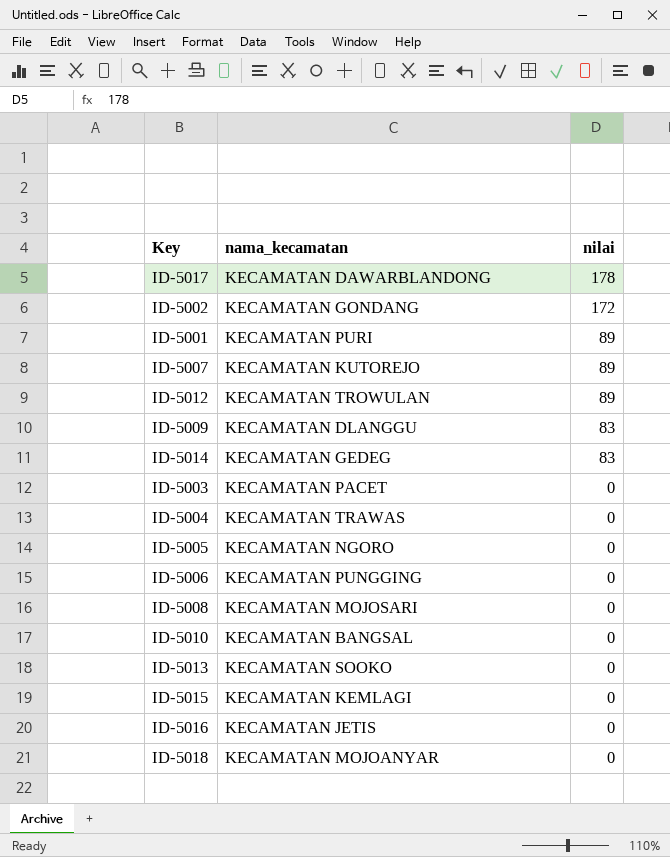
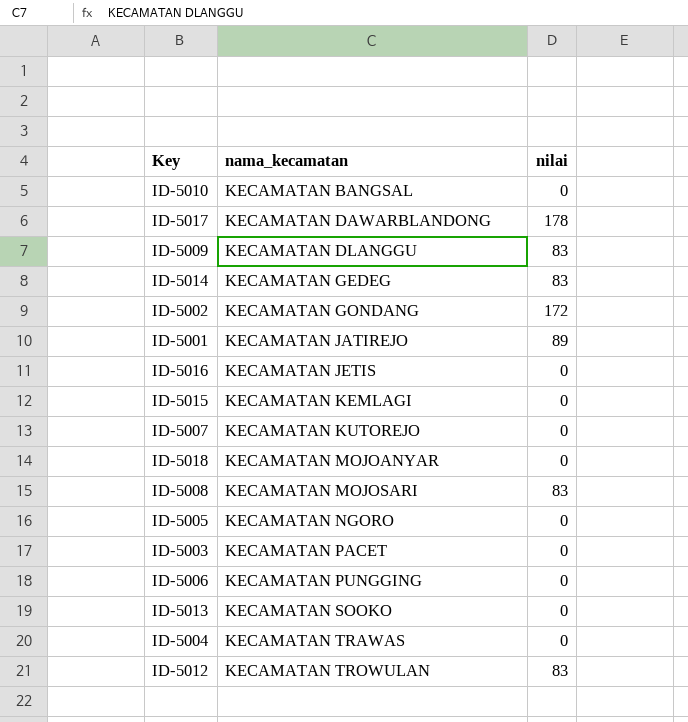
row order: nilai descending -> nama_kecamatan ascending
ID-5001 | nama_kecamatan: KECAMATAN PURI -> KECAMATAN JATIREJO
ID-5007 | nilai: 89 -> 0
ID-5008 | nilai: 0 -> 83
ID-5012 | nilai: 89 -> 83

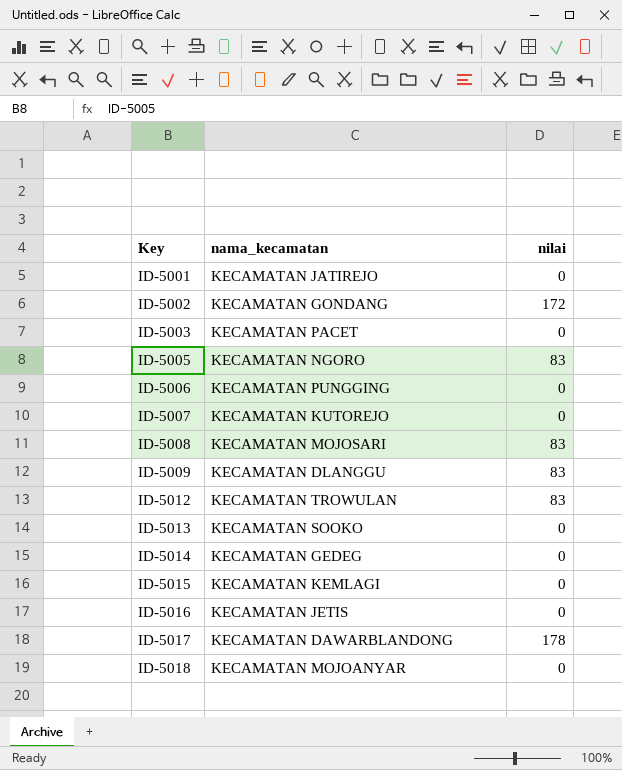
row order: nama_kecamatan ascending -> Key ascending
row ID-5010: KECAMATAN BANGSAL | 0 -> none
row ID-5004: KECAMATAN TRAWAS | 0 -> none
ID-5001 | nilai: 89 -> 0
ID-5005 | nilai: 0 -> 83
ID-5014 | nilai: 83 -> 0

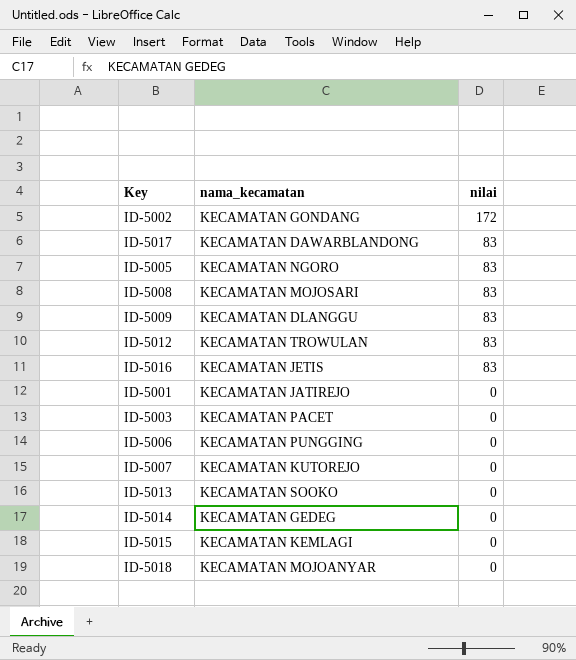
row order: Key ascending -> nilai descending
ID-5017 | nilai: 178 -> 83
ID-5016 | nilai: 0 -> 83

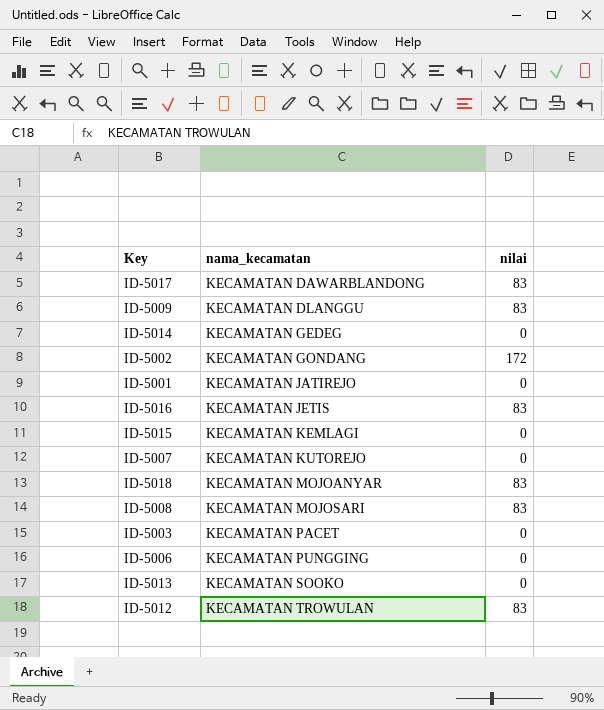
row order: nilai descending -> nama_kecamatan ascending
row ID-5005: KECAMATAN NGORO | 83 -> none
ID-5018 | nilai: 0 -> 83

